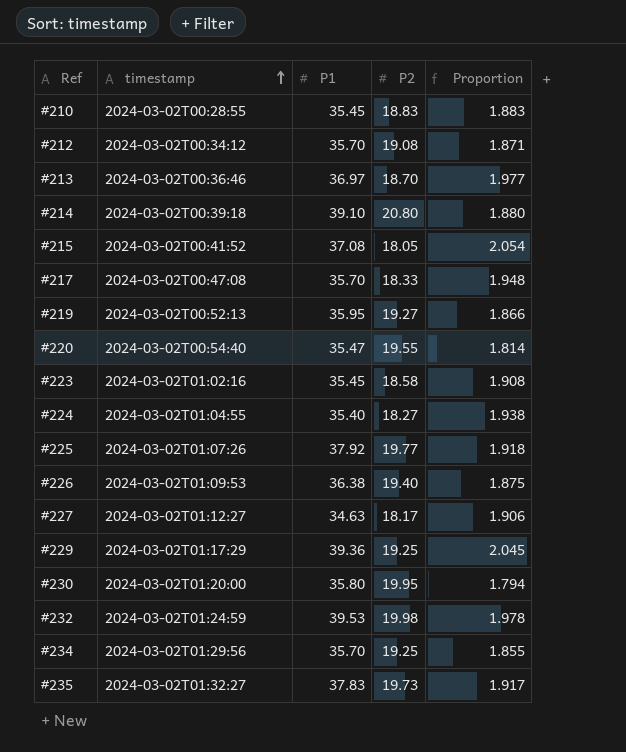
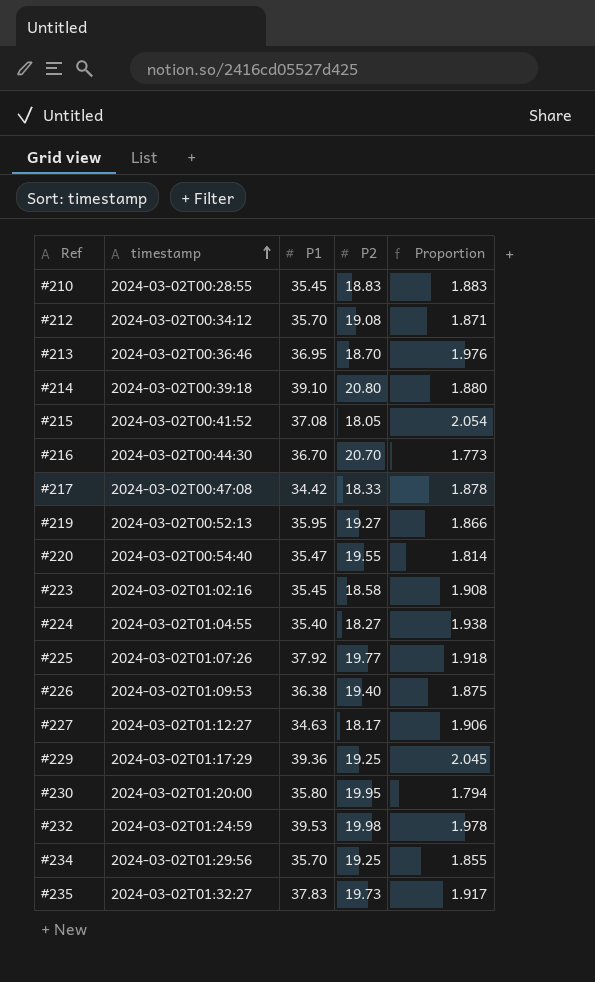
#213 | P1: 36.97 -> 36.95
#213 | Proportion: 1.977 -> 1.976
row #216: none -> 2024-03-02T00:44:30 | 36.70 | 20.70 | 1.773
#217 | P1: 35.70 -> 34.42
#217 | Proportion: 1.948 -> 1.878

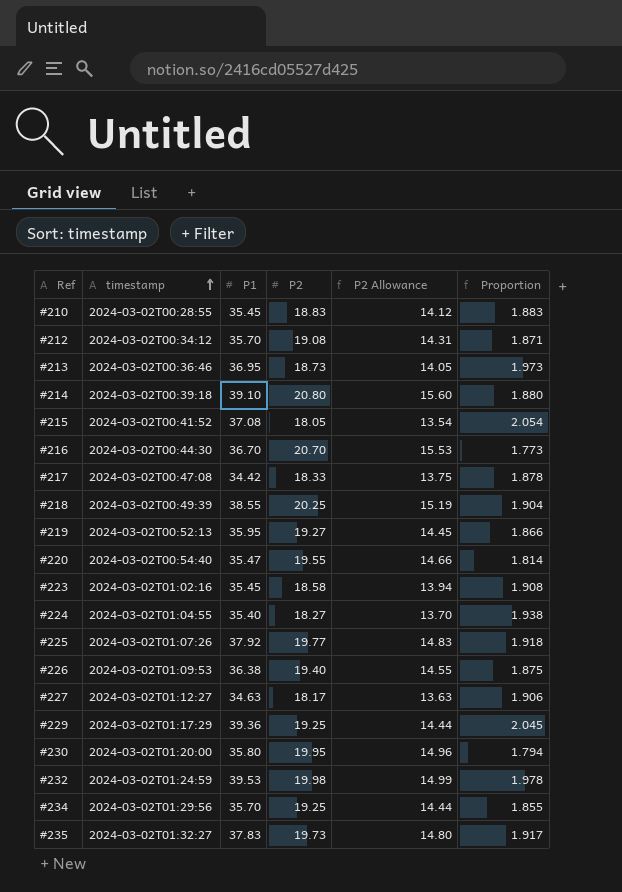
column P2 Allowance | formula: none -> [P2] * 0.75
#213 | P2: 18.70 -> 18.73
#213 | Proportion: 1.976 -> 1.973
row #218: none -> 2024-03-02T00:49:39 | 38.55 | 20.25 | 15.19 | 1.904

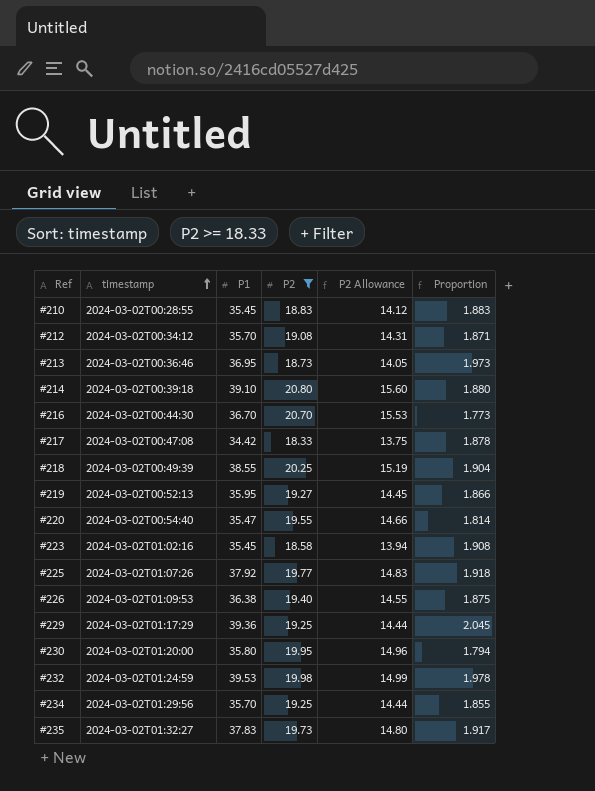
filter: none -> P2 >= 18.33

